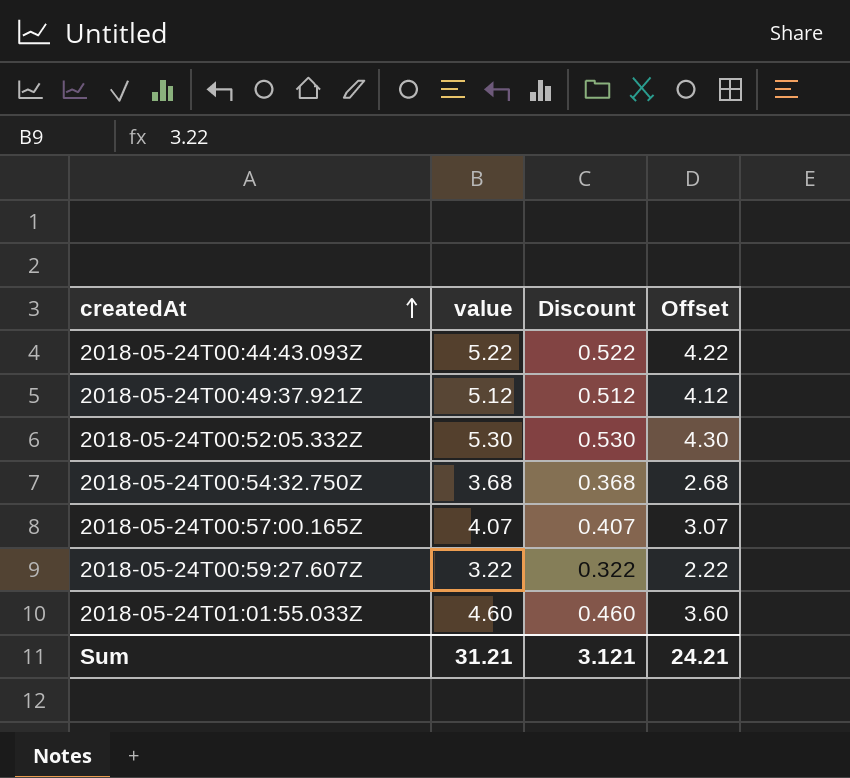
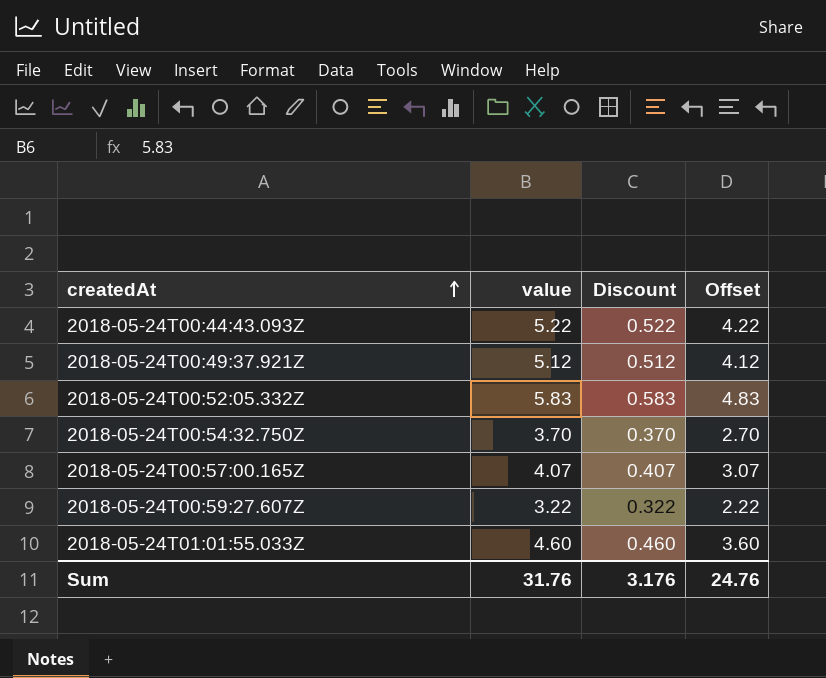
2018-05-24T00:52:05.332Z | value: 5.30 -> 5.83
2018-05-24T00:52:05.332Z | Discount: 0.530 -> 0.583
2018-05-24T00:52:05.332Z | Offset: 4.30 -> 4.83
2018-05-24T00:54:32.750Z | value: 3.68 -> 3.70
2018-05-24T00:54:32.750Z | Discount: 0.368 -> 0.370
2018-05-24T00:54:32.750Z | Offset: 2.68 -> 2.70
Sum | value: 31.21 -> 31.76
Sum | Discount: 3.121 -> 3.176
Sum | Offset: 24.21 -> 24.76

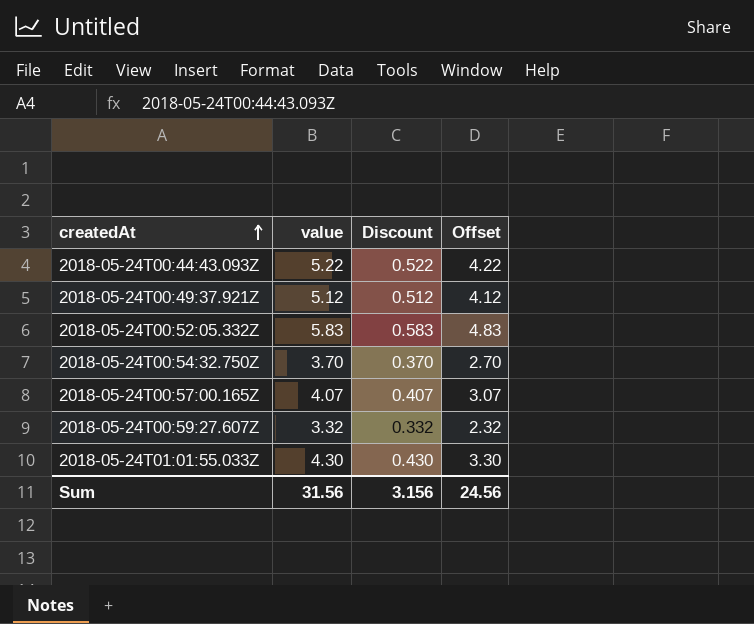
2018-05-24T00:59:27.607Z | value: 3.22 -> 3.32
2018-05-24T00:59:27.607Z | Discount: 0.322 -> 0.332
2018-05-24T00:59:27.607Z | Offset: 2.22 -> 2.32
2018-05-24T01:01:55.033Z | value: 4.60 -> 4.30
2018-05-24T01:01:55.033Z | Discount: 0.460 -> 0.430
2018-05-24T01:01:55.033Z | Offset: 3.60 -> 3.30
Sum | value: 31.76 -> 31.56
Sum | Discount: 3.176 -> 3.156
Sum | Offset: 24.76 -> 24.56

